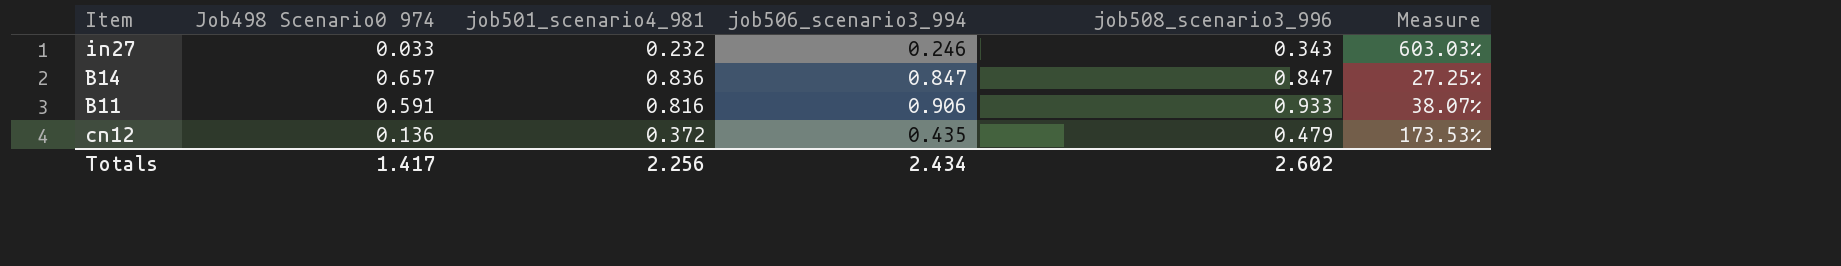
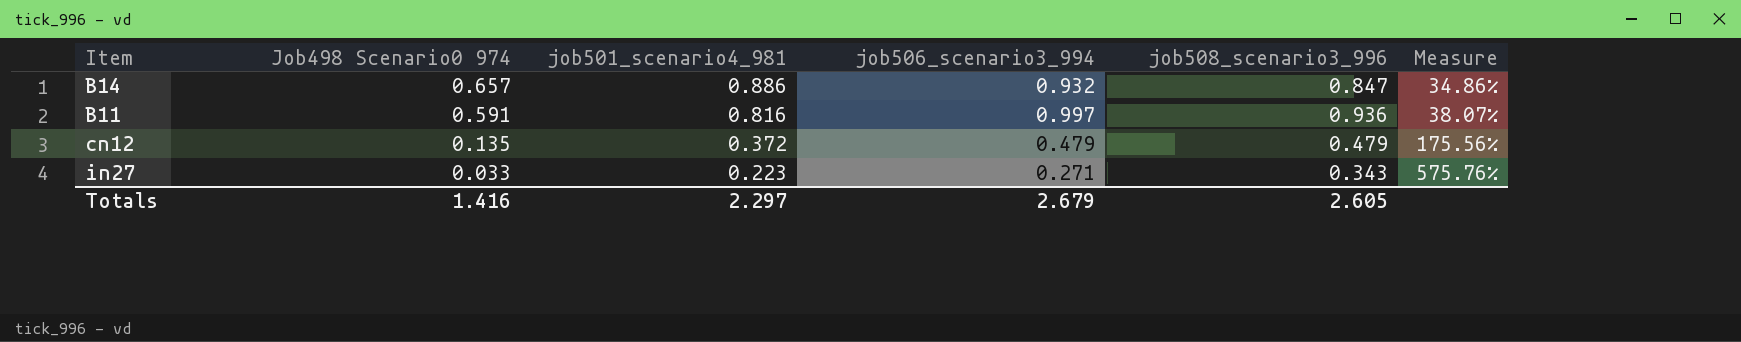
row order: none -> Job498 Scenario0 974 descending
B14 | job501_scenario4_981: 0.836 -> 0.886
B14 | job506_scenario3_994: 0.847 -> 0.932
B14 | Measure: 27.25% -> 34.86%
B11 | job506_scenario3_994: 0.906 -> 0.997
B11 | job508_scenario3_996: 0.933 -> 0.936
cn12 | Job498 Scenario0 974: 0.136 -> 0.135
cn12 | job506_scenario3_994: 0.435 -> 0.479
cn12 | Measure: 173.53% -> 175.56%
in27 | job501_scenario4_981: 0.232 -> 0.223
in27 | job506_scenario3_994: 0.246 -> 0.271
in27 | Measure: 603.03% -> 575.76%
Totals | Job498 Scenario0 974: 1.417 -> 1.416
Totals | job501_scenario4_981: 2.256 -> 2.297
Totals | job506_scenario3_994: 2.434 -> 2.679
Totals | job508_scenario3_996: 2.602 -> 2.605

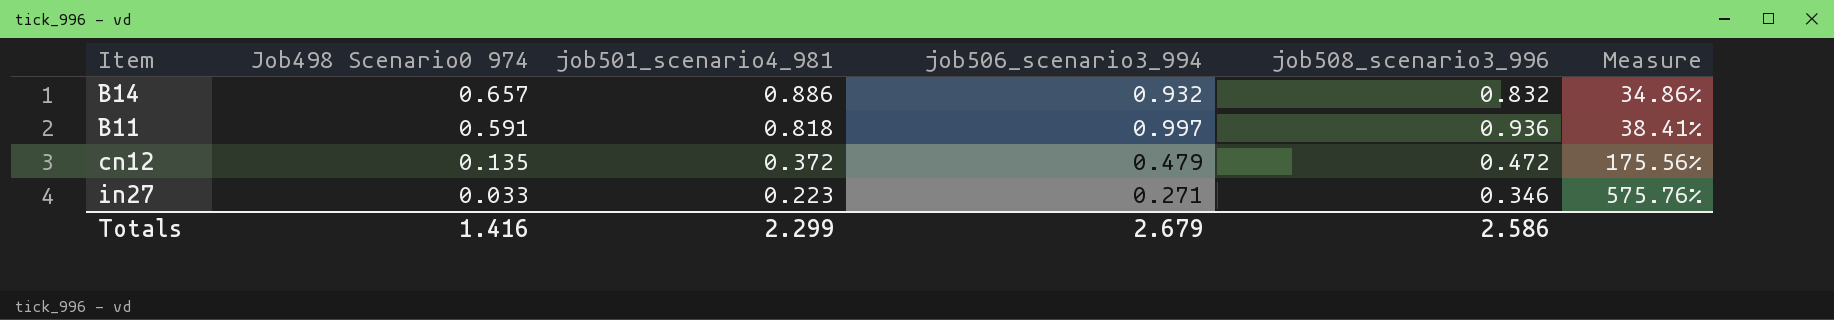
B14 | job508_scenario3_996: 0.847 -> 0.832
B11 | job501_scenario4_981: 0.816 -> 0.818
B11 | Measure: 38.07% -> 38.41%
cn12 | job508_scenario3_996: 0.479 -> 0.472
in27 | job508_scenario3_996: 0.343 -> 0.346
Totals | job501_scenario4_981: 2.297 -> 2.299
Totals | job508_scenario3_996: 2.605 -> 2.586

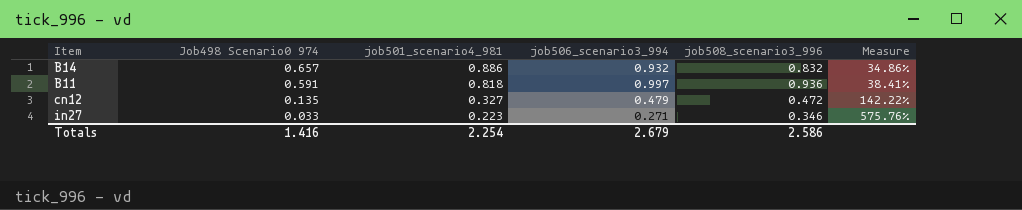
cn12 | job501_scenario4_981: 0.372 -> 0.327
cn12 | Measure: 175.56% -> 142.22%
Totals | job501_scenario4_981: 2.299 -> 2.254

